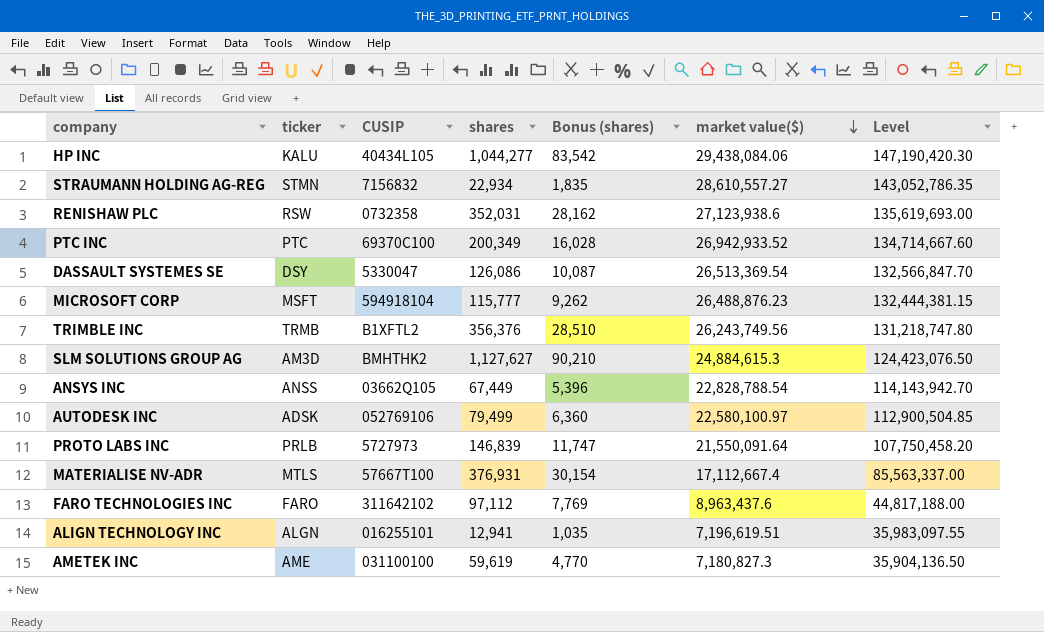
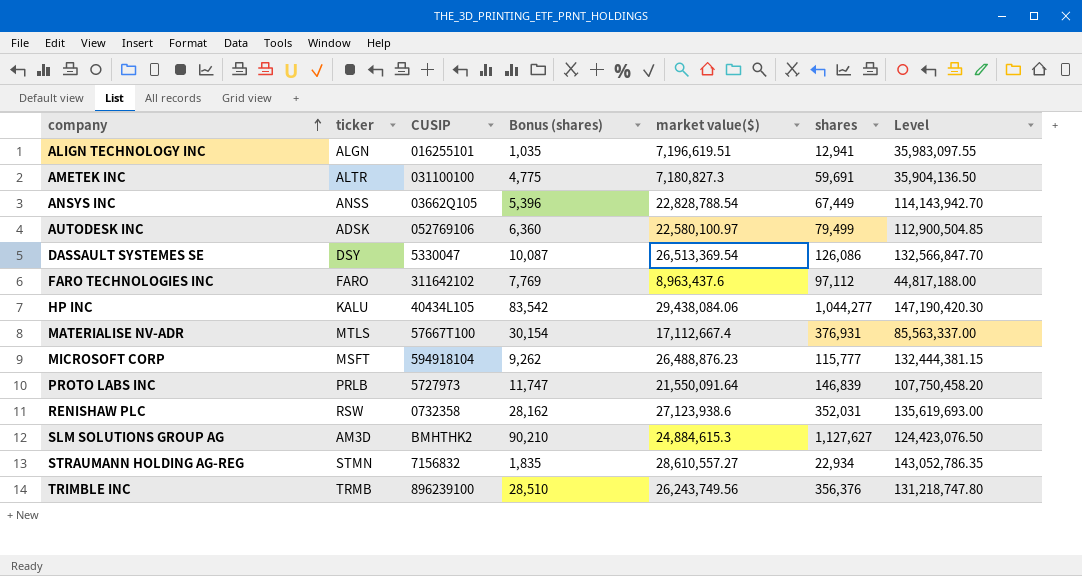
row order: market value($) descending -> company ascending
column shares | position: 4 -> 6
row PTC INC: PTC | 69370C100 | 200,349 | 16,028 | 26,942,933.52 | 134,714,667.60 -> none
AMETEK INC | ticker: AME -> ALTR
AMETEK INC | Bonus (shares): 4,770 -> 4,775
AMETEK INC | shares: 59,619 -> 59,691
TRIMBLE INC | CUSIP: B1XFTL2 -> 896239100

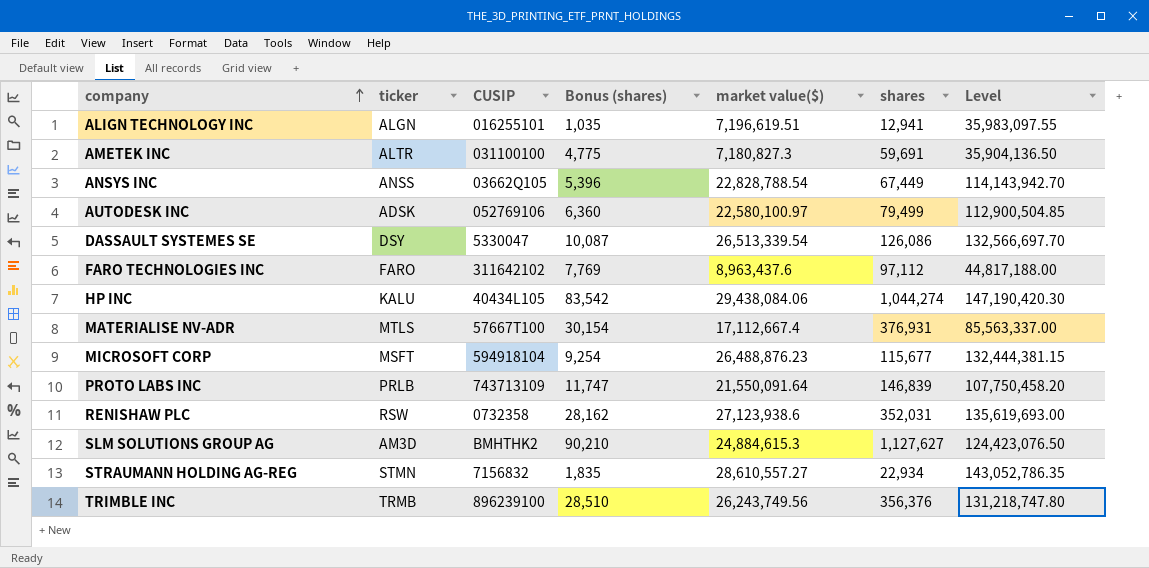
DASSAULT SYSTEMES SE | market value($): 26,513,369.54 -> 26,513,339.54
DASSAULT SYSTEMES SE | Level: 132,566,847.70 -> 132,566,697.70
HP INC | shares: 1,044,277 -> 1,044,274
MICROSOFT CORP | Bonus (shares): 9,262 -> 9,254
MICROSOFT CORP | shares: 115,777 -> 115,677
PROTO LABS INC | CUSIP: 5727973 -> 743713109

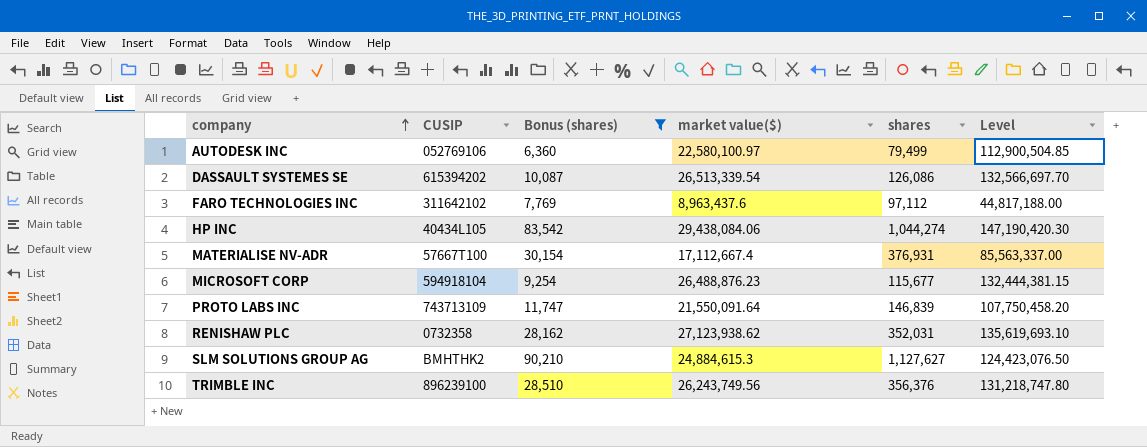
filter: none -> Bonus (shares) >= 6,360
column ticker | position: 2 -> none
DASSAULT SYSTEMES SE | CUSIP: 5330047 -> 615394202
RENISHAW PLC | market value($): 27,123,938.6 -> 27,123,938.62
RENISHAW PLC | Level: 135,619,693.00 -> 135,619,693.10

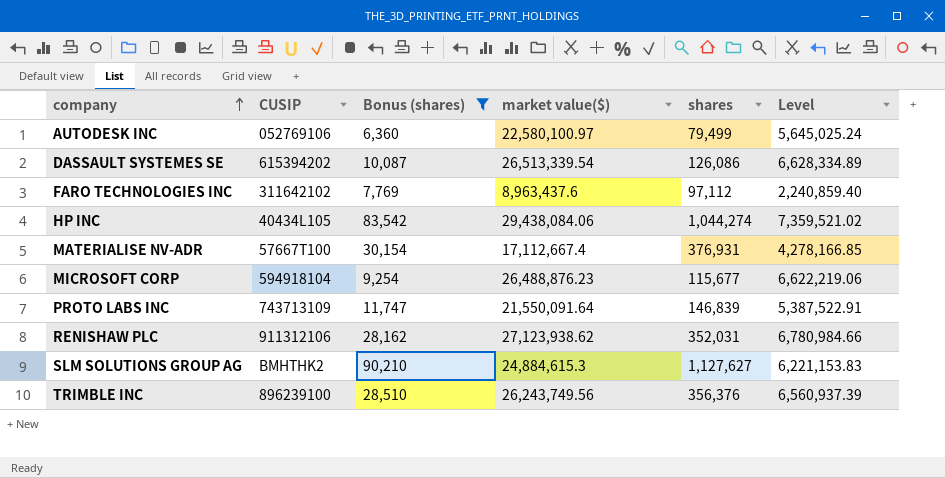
column Level | formula: [market value($)] * 5 -> [market value($)] * 0.25
RENISHAW PLC | CUSIP: 0732358 -> 911312106

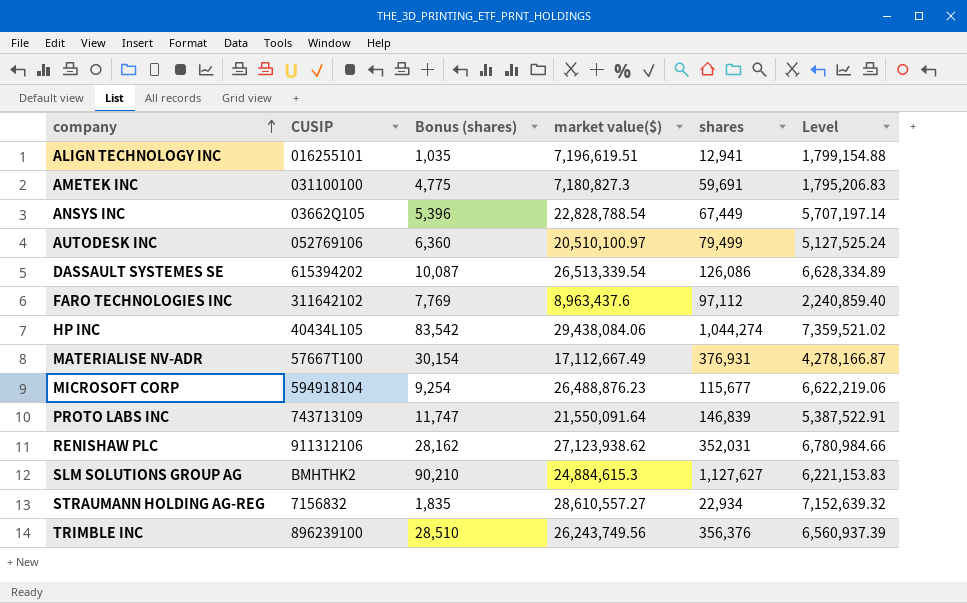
filter: Bonus (shares) >= 6,360 -> none
AUTODESK INC | market value($): 22,580,100.97 -> 20,510,100.97
AUTODESK INC | Level: 5,645,025.24 -> 5,127,525.24
MATERIALISE NV-ADR | market value($): 17,112,667.4 -> 17,112,667.49
MATERIALISE NV-ADR | Level: 4,278,166.85 -> 4,278,166.87

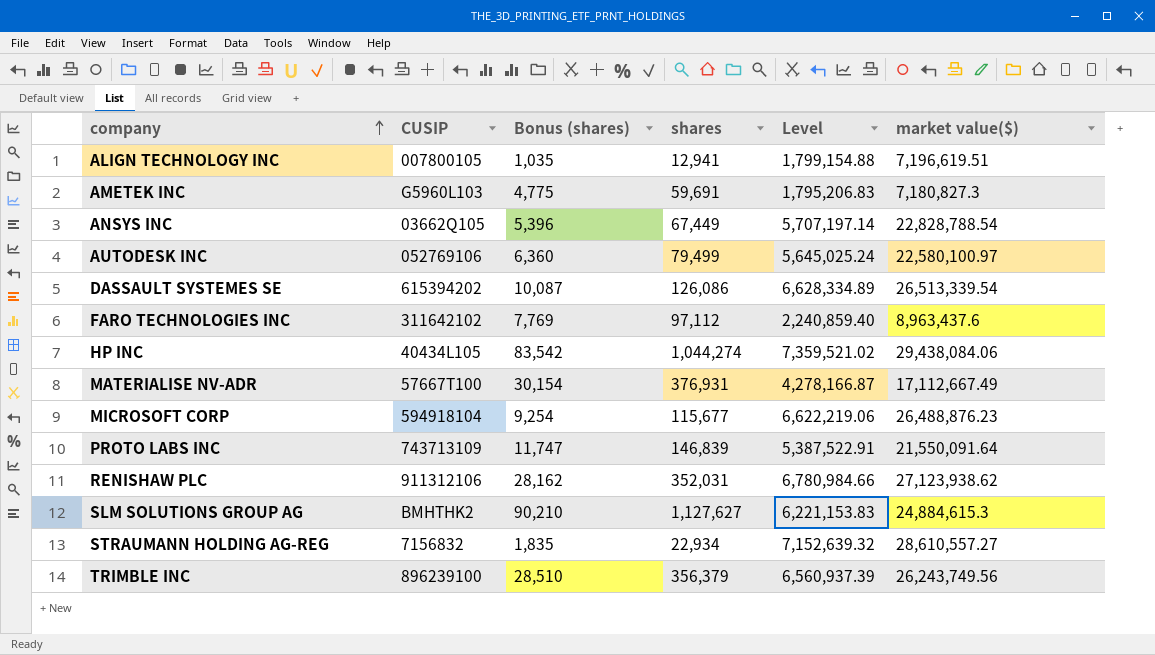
column market value($) | position: 4 -> 6
ALIGN TECHNOLOGY INC | CUSIP: 016255101 -> 007800105
AMETEK INC | CUSIP: 031100100 -> G5960L103
AUTODESK INC | Level: 5,127,525.24 -> 5,645,025.24
AUTODESK INC | market value($): 20,510,100.97 -> 22,580,100.97
TRIMBLE INC | shares: 356,376 -> 356,379

